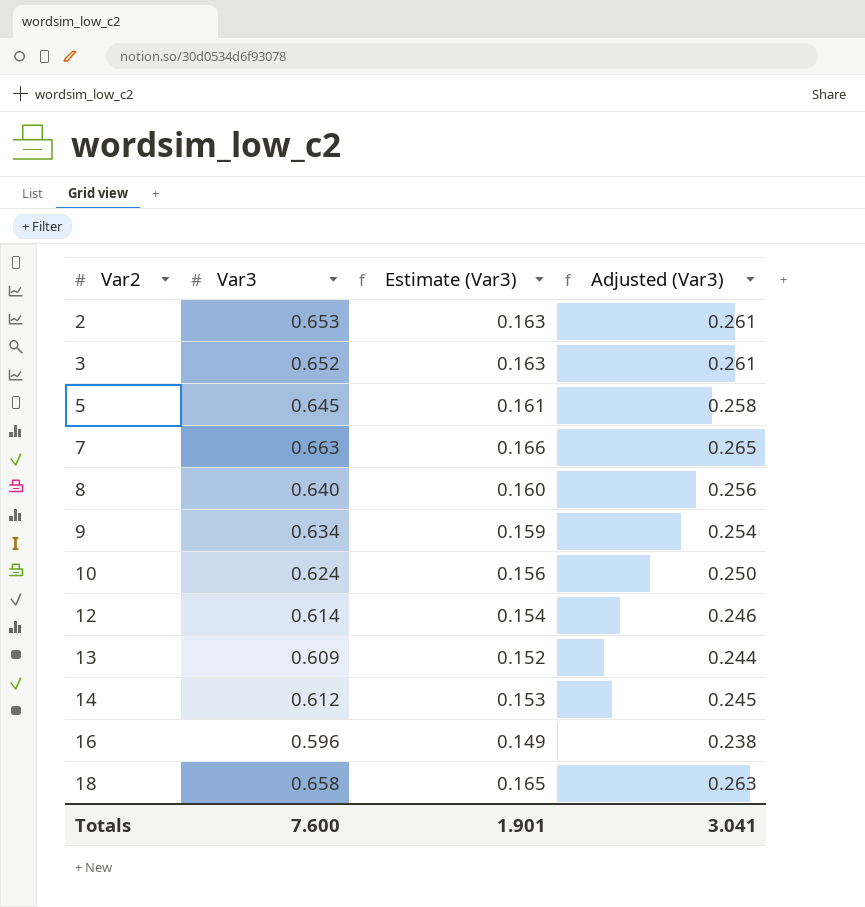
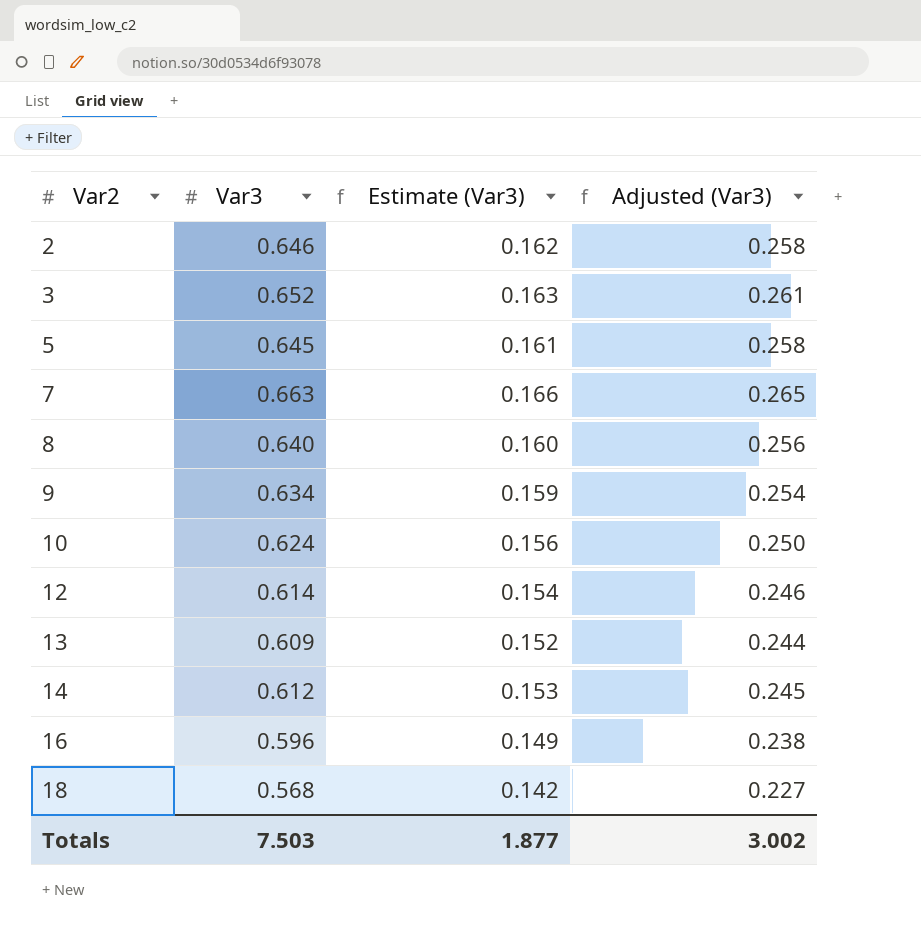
2 | Var3: 0.653 -> 0.646
2 | Estimate (Var3): 0.163 -> 0.162
2 | Adjusted (Var3): 0.261 -> 0.258
18 | Var3: 0.658 -> 0.568
18 | Estimate (Var3): 0.165 -> 0.142
18 | Adjusted (Var3): 0.263 -> 0.227
Totals | Var3: 7.600 -> 7.503
Totals | Estimate (Var3): 1.901 -> 1.877
Totals | Adjusted (Var3): 3.041 -> 3.002

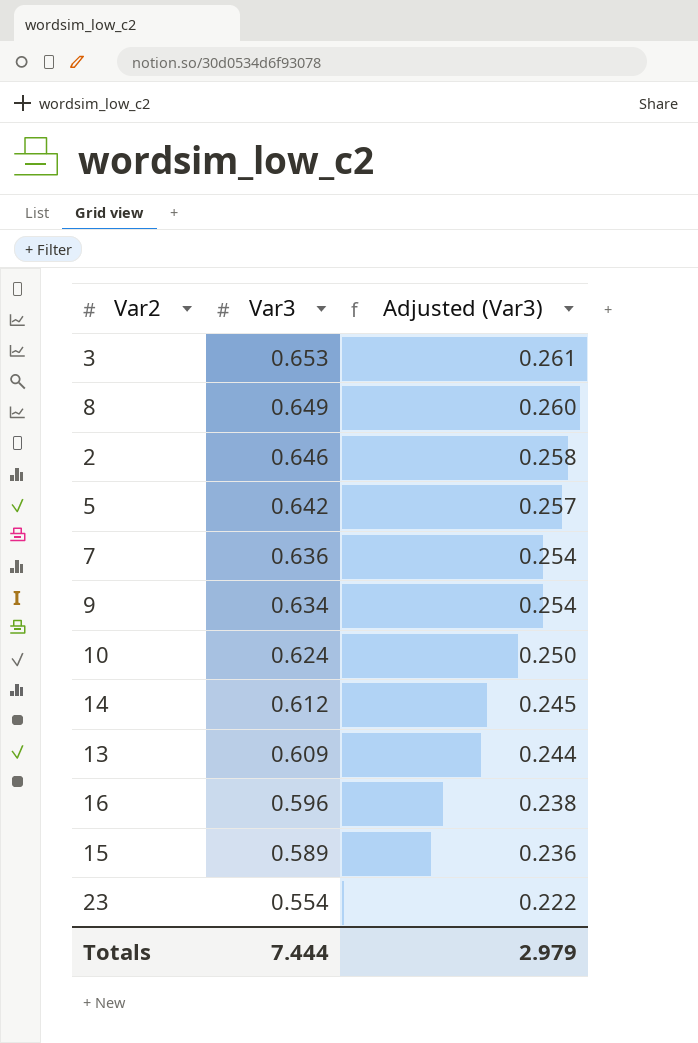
row order: Var2 ascending -> Var3 descending
column Estimate (Var3) | formula: [Var3] * 0.25 -> none
row 12: 0.614 | 0.154 | 0.246 -> none
row 18: 0.568 | 0.142 | 0.227 -> none
3 | Var3: 0.652 -> 0.653
8 | Var3: 0.640 -> 0.649
8 | Adjusted (Var3): 0.256 -> 0.260
5 | Var3: 0.645 -> 0.642
5 | Adjusted (Var3): 0.258 -> 0.257
7 | Var3: 0.663 -> 0.636
7 | Adjusted (Var3): 0.265 -> 0.254
row 15: none -> 0.589 | 0.236
row 23: none -> 0.554 | 0.222
Totals | Var3: 7.503 -> 7.444
Totals | Adjusted (Var3): 3.002 -> 2.979

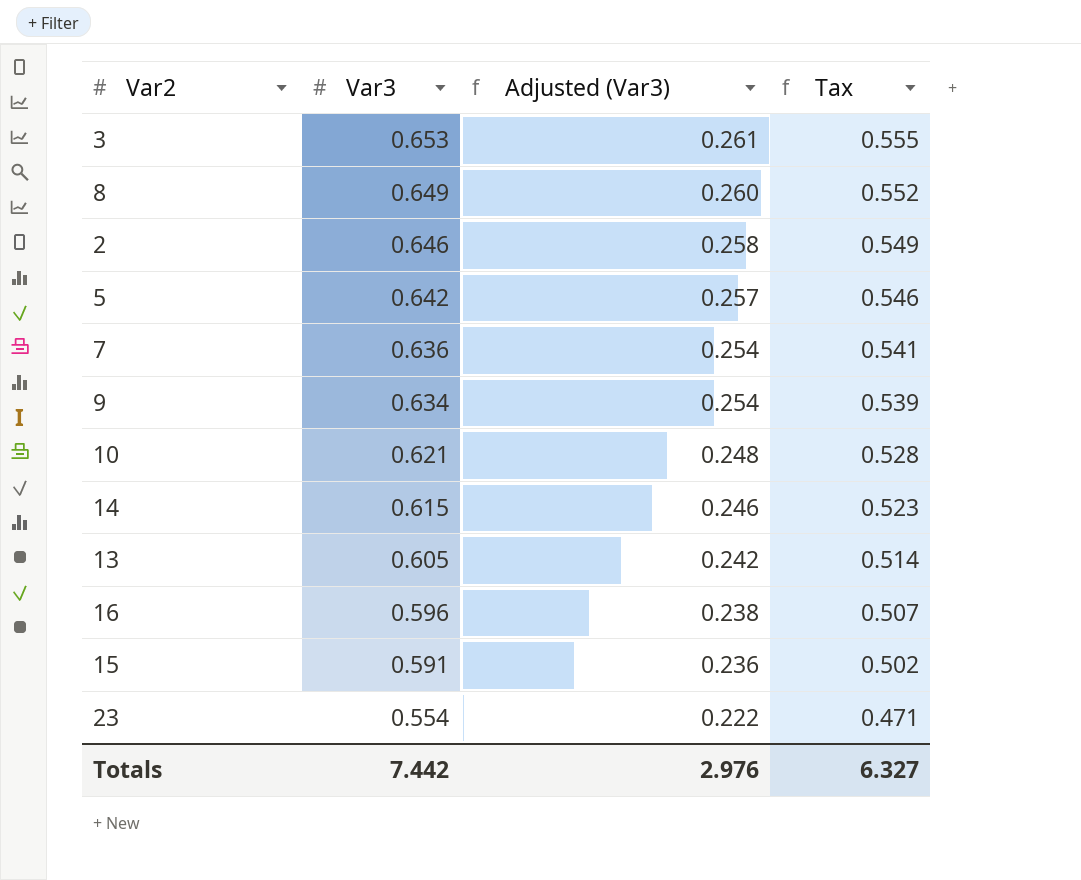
column Tax | formula: none -> [Var3] * 0.85
10 | Var3: 0.624 -> 0.621
10 | Adjusted (Var3): 0.250 -> 0.248
14 | Var3: 0.612 -> 0.615
14 | Adjusted (Var3): 0.245 -> 0.246
13 | Var3: 0.609 -> 0.605
13 | Adjusted (Var3): 0.244 -> 0.242
15 | Var3: 0.589 -> 0.591
Totals | Var3: 7.444 -> 7.442
Totals | Adjusted (Var3): 2.979 -> 2.976

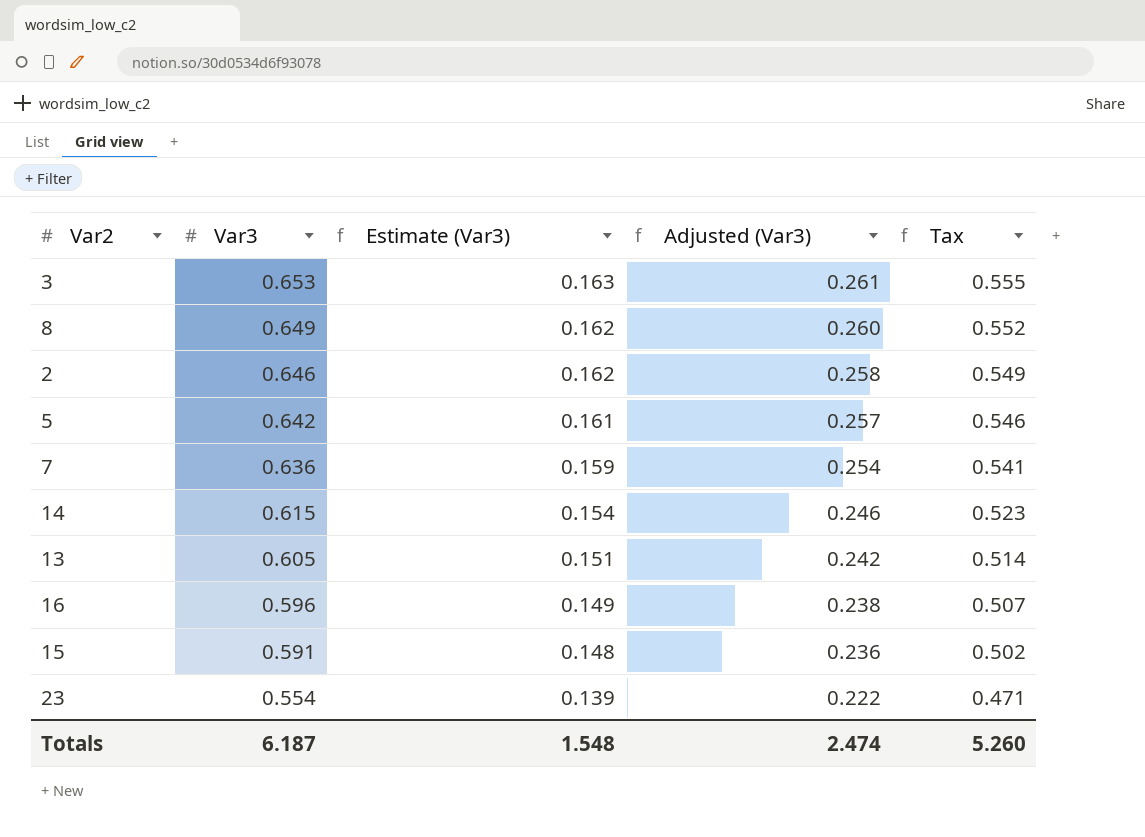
column Estimate (Var3) | formula: none -> [Var3] * 0.25
row 9: 0.634 | 0.254 | 0.539 -> none
row 10: 0.621 | 0.248 | 0.528 -> none
Totals | Var3: 7.442 -> 6.187
Totals | Adjusted (Var3): 2.976 -> 2.474
Totals | Tax: 6.327 -> 5.260

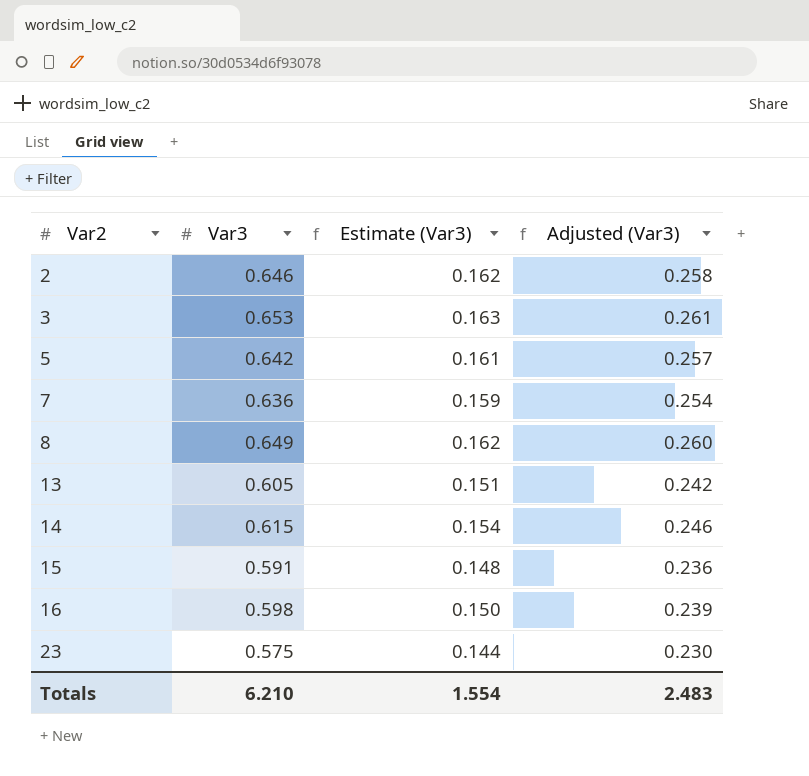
row order: Var3 descending -> Var2 ascending
column Tax | formula: [Var3] * 0.85 -> none
16 | Var3: 0.596 -> 0.598
16 | Estimate (Var3): 0.149 -> 0.150
16 | Adjusted (Var3): 0.238 -> 0.239
23 | Var3: 0.554 -> 0.575
23 | Estimate (Var3): 0.139 -> 0.144
23 | Adjusted (Var3): 0.222 -> 0.230
Totals | Var3: 6.187 -> 6.210
Totals | Estimate (Var3): 1.548 -> 1.554
Totals | Adjusted (Var3): 2.474 -> 2.483

